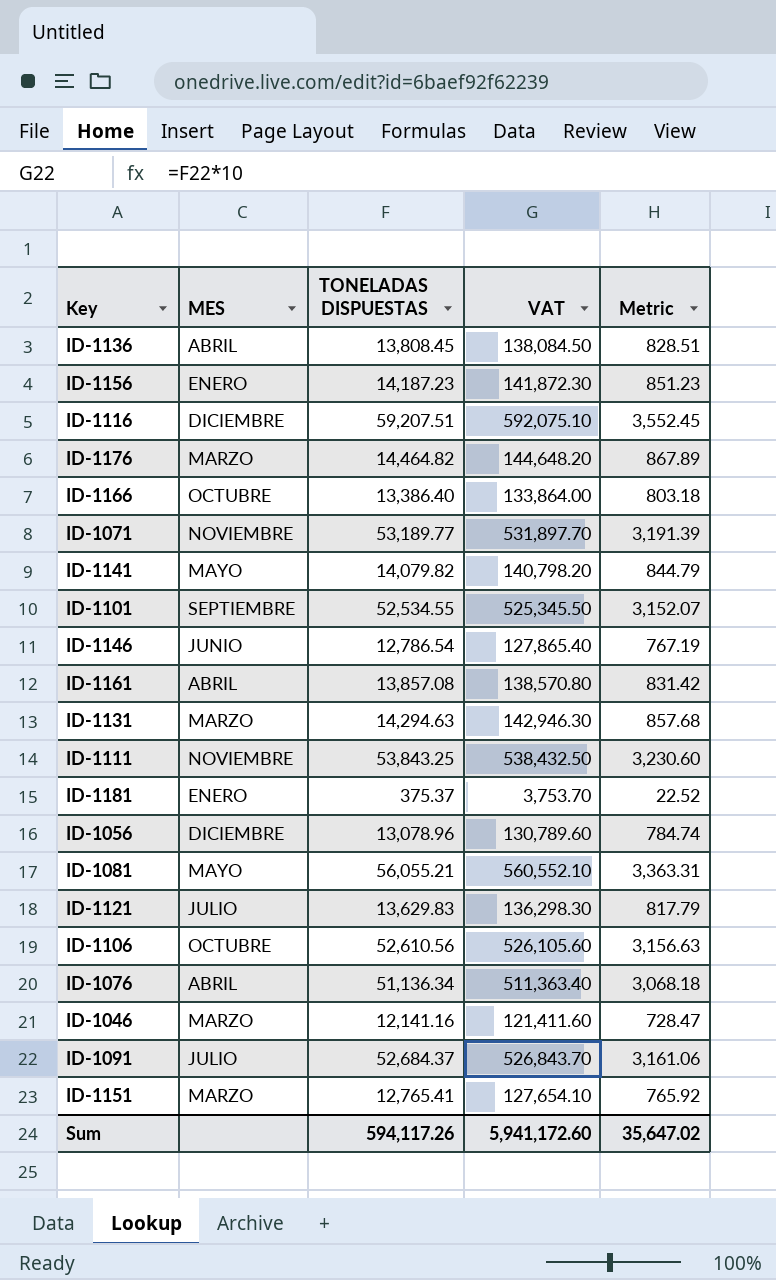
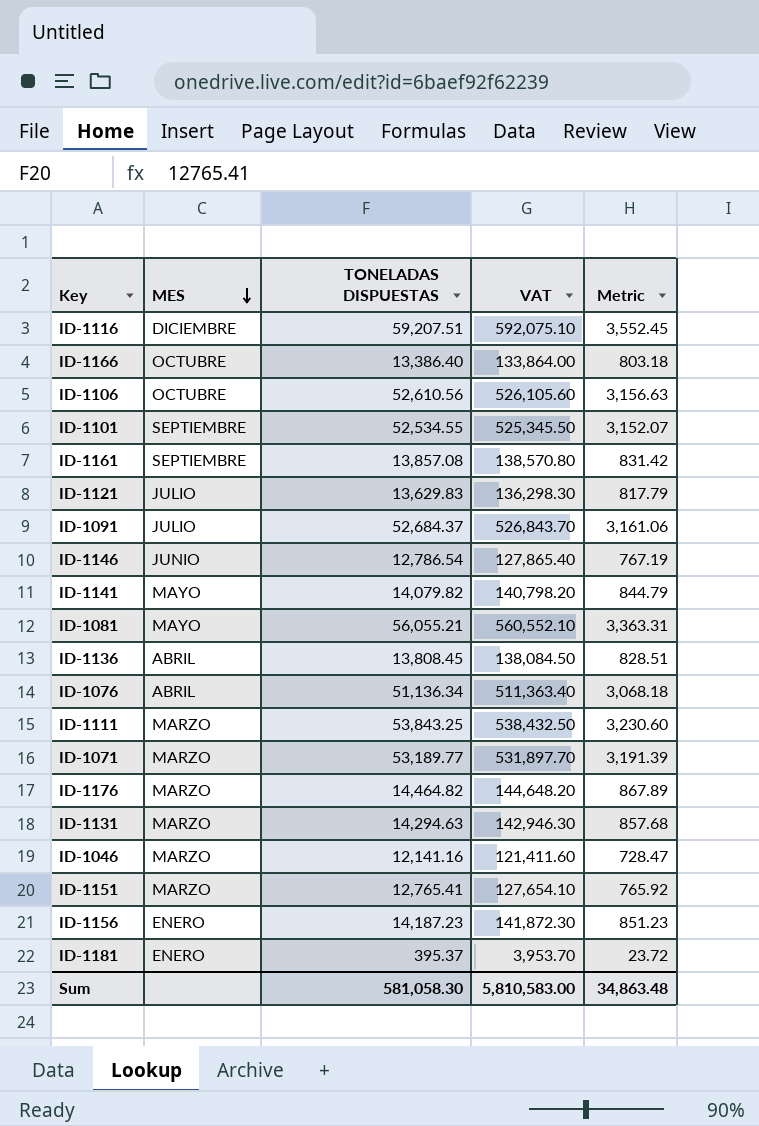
row order: none -> MES descending
row ID-1056: DICIEMBRE | 13,078.96 | 130,789.60 | 784.74 -> none
ID-1161 | MES: ABRIL -> SEPTIEMBRE
ID-1111 | MES: NOVIEMBRE -> MARZO
ID-1071 | MES: NOVIEMBRE -> MARZO
ID-1181 | TONELADAS DISPUESTAS: 375.37 -> 395.37
ID-1181 | VAT: 3,753.70 -> 3,953.70
ID-1181 | Metric: 22.52 -> 23.72
Sum | TONELADAS DISPUESTAS: 594,117.26 -> 581,058.30
Sum | VAT: 5,941,172.60 -> 5,810,583.00
Sum | Metric: 35,647.02 -> 34,863.48

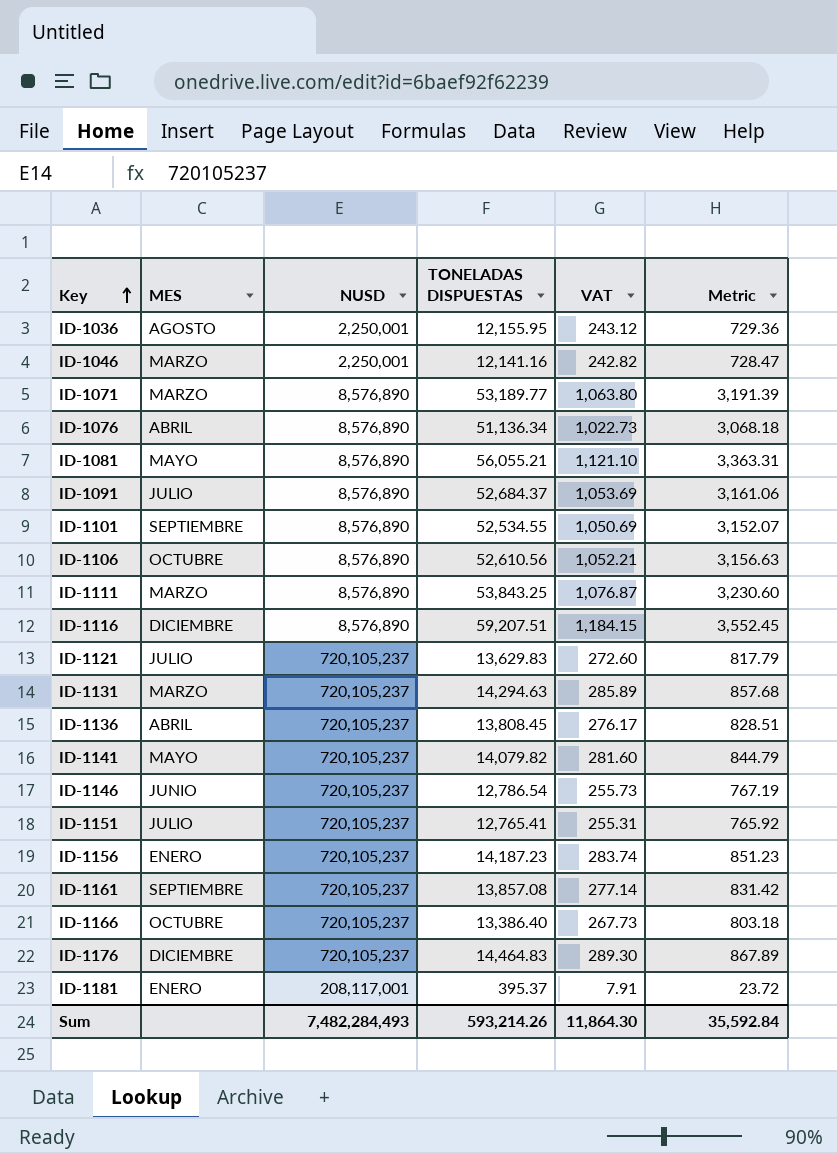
row order: MES descending -> Key ascending
column NUSD | position: none -> 3
column VAT | formula: [TONELADAS DISPUESTAS] * 10 -> [TONELADAS DISPUESTAS] * 0.02
row ID-1036: none -> AGOSTO | 2,250,001 | 12,155.95 | 243.12 | 729.36
ID-1151 | MES: MARZO -> JULIO
ID-1176 | MES: MARZO -> DICIEMBRE
ID-1176 | TONELADAS DISPUESTAS: 14,464.82 -> 14,464.83
Sum | TONELADAS DISPUESTAS: 581,058.30 -> 593,214.26
Sum | VAT: 5,810,583.00 -> 11,864.30
Sum | Metric: 34,863.48 -> 35,592.84

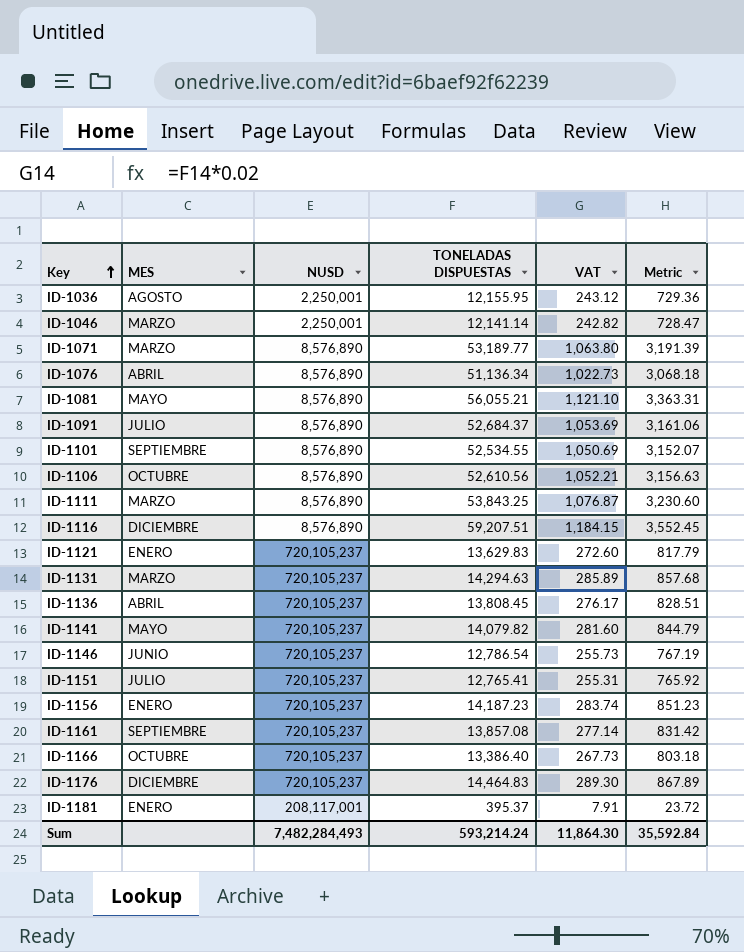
ID-1046 | TONELADAS DISPUESTAS: 12,141.16 -> 12,141.14
ID-1121 | MES: JULIO -> ENERO
Sum | TONELADAS DISPUESTAS: 593,214.26 -> 593,214.24

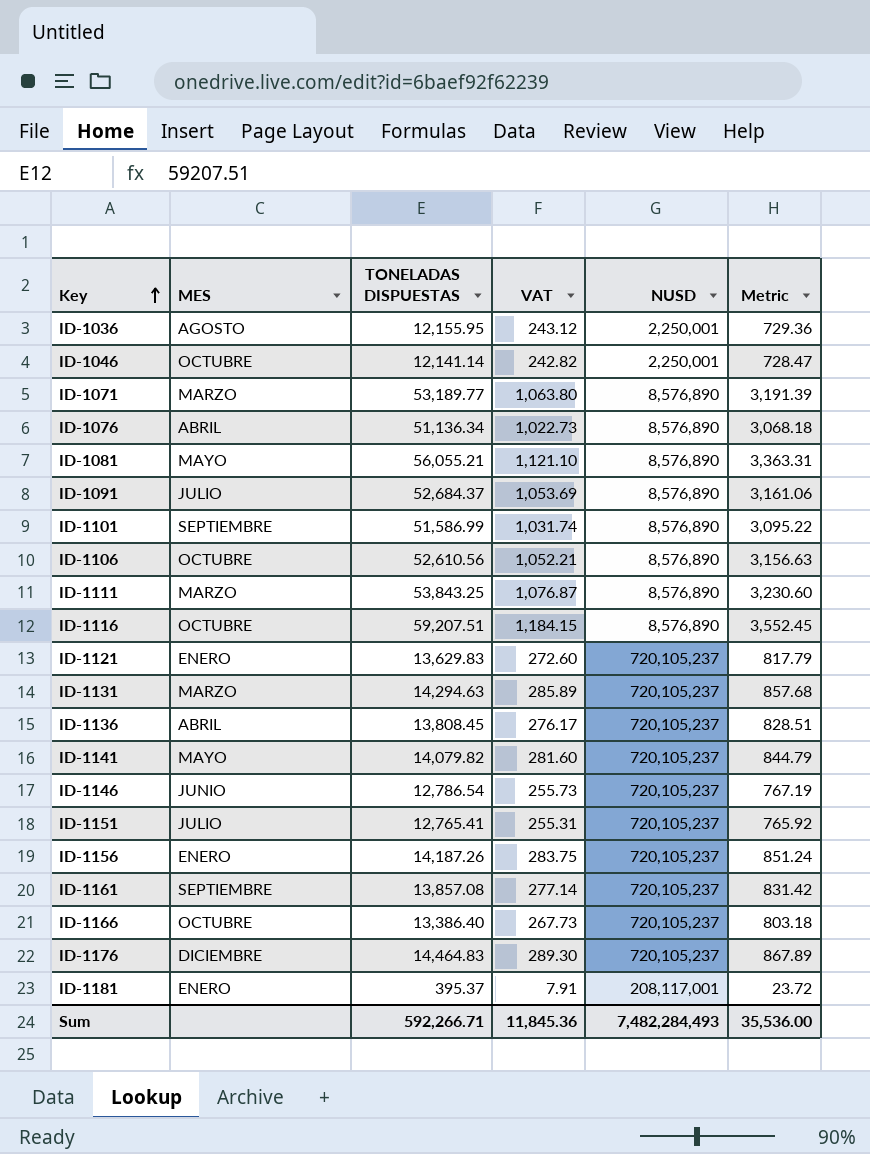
column NUSD | position: 3 -> 5
ID-1046 | MES: MARZO -> OCTUBRE
ID-1101 | TONELADAS DISPUESTAS: 52,534.55 -> 51,586.99
ID-1101 | VAT: 1,050.69 -> 1,031.74
ID-1101 | Metric: 3,152.07 -> 3,095.22
ID-1116 | MES: DICIEMBRE -> OCTUBRE
ID-1156 | TONELADAS DISPUESTAS: 14,187.23 -> 14,187.26
ID-1156 | VAT: 283.74 -> 283.75
ID-1156 | Metric: 851.23 -> 851.24
Sum | TONELADAS DISPUESTAS: 593,214.24 -> 592,266.71
Sum | VAT: 11,864.30 -> 11,845.36
Sum | Metric: 35,592.84 -> 35,536.00

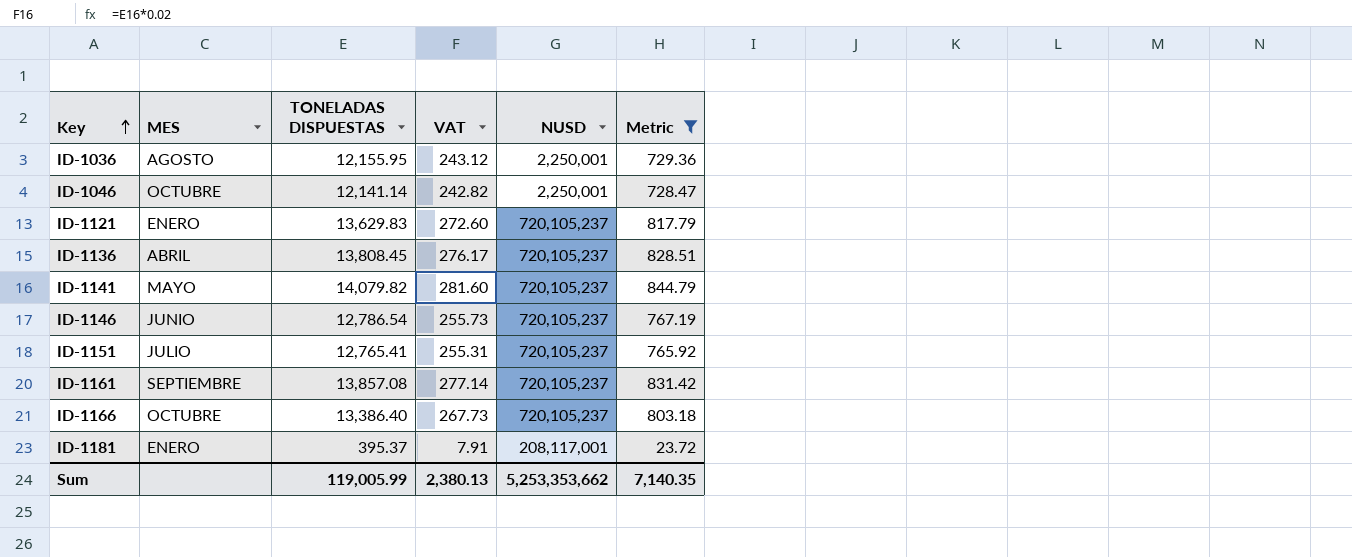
filter: none -> Metric <= 844.79
Sum | TONELADAS DISPUESTAS: 592,266.71 -> 119,005.99
Sum | VAT: 11,845.36 -> 2,380.13
Sum | NUSD: 7,482,284,493 -> 5,253,353,662
Sum | Metric: 35,536.00 -> 7,140.35

